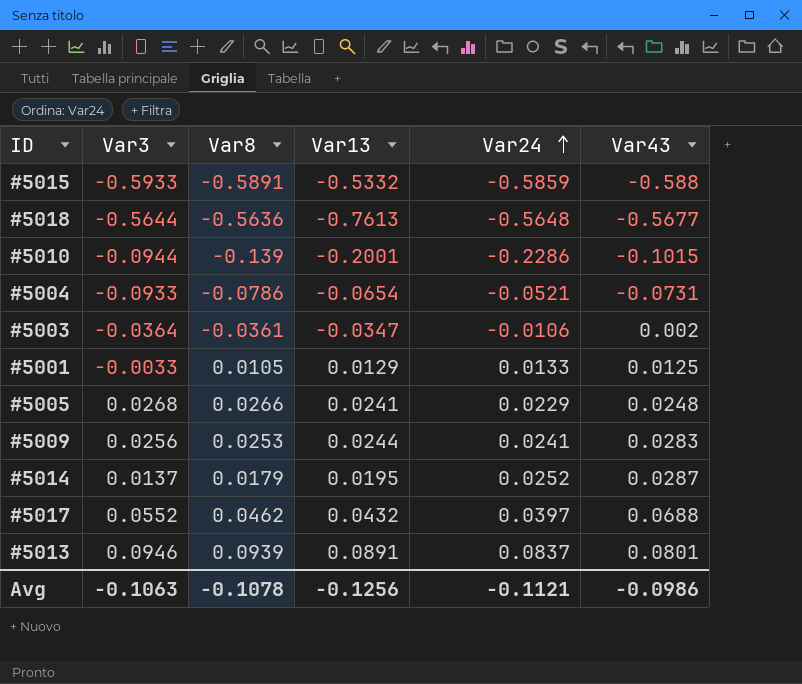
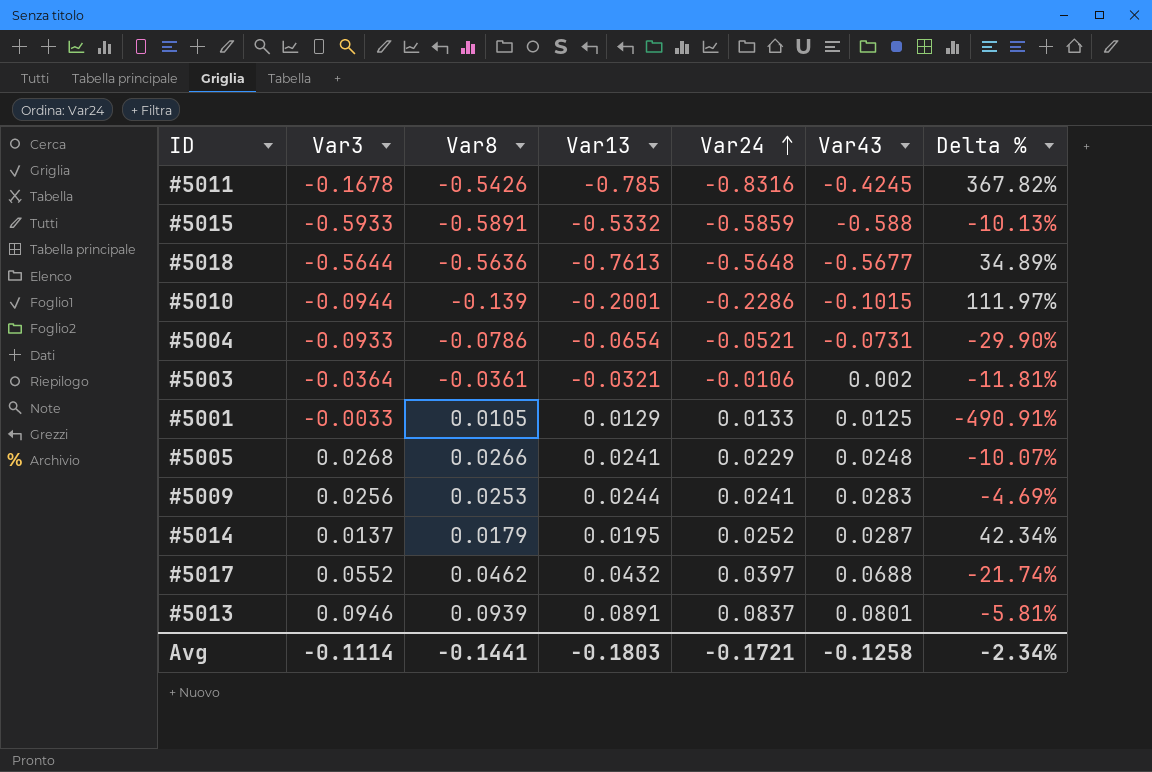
column Delta % | formula: none -> ([Var13] - [Var3]) / [Var3]
row #5011: none -> -0.1678 | -0.5426 | -0.785 | -0.8316 | -0.4245 | 367.82%
#5003 | Var13: -0.0347 -> -0.0321
Avg | Var3: -0.1063 -> -0.1114
Avg | Var8: -0.1078 -> -0.1441
Avg | Var13: -0.1256 -> -0.1803
Avg | Var24: -0.1121 -> -0.1721
Avg | Var43: -0.0986 -> -0.1258

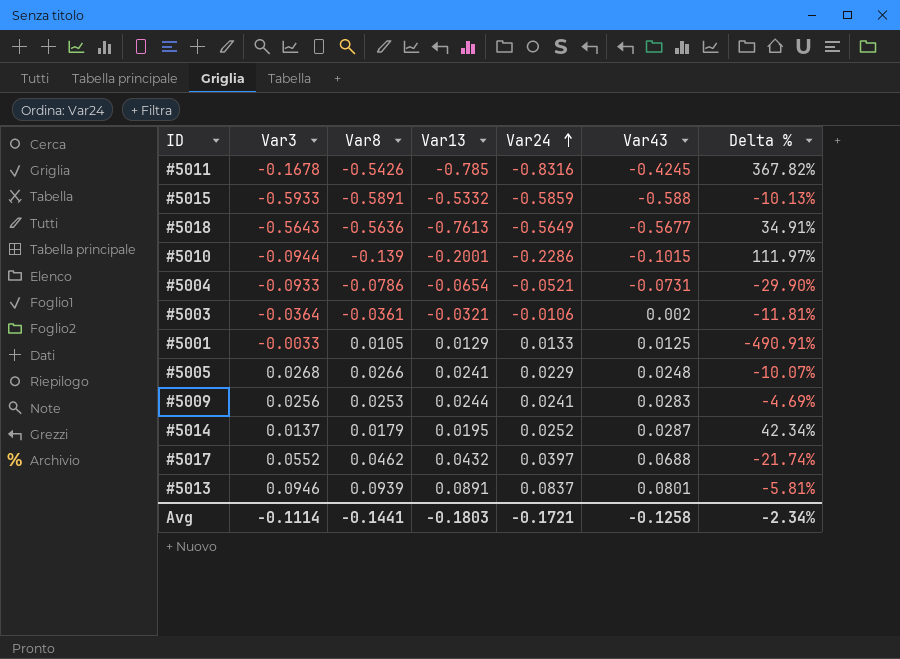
#5018 | Var3: -0.5644 -> -0.5643
#5018 | Var24: -0.5648 -> -0.5649
#5018 | Delta %: 34.89% -> 34.91%

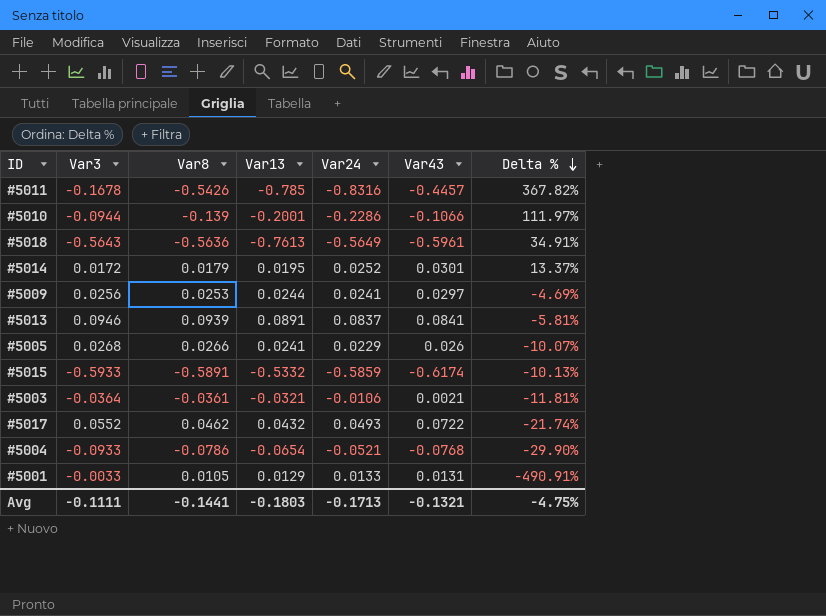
row order: Var24 ascending -> Delta % descending
#5011 | Var43: -0.4245 -> -0.4457
#5010 | Var43: -0.1015 -> -0.1066
#5018 | Var43: -0.5677 -> -0.5961
#5014 | Var3: 0.0137 -> 0.0172
#5014 | Var43: 0.0287 -> 0.0301
#5014 | Delta %: 42.34% -> 13.37%
#5009 | Var43: 0.0283 -> 0.0297
#5013 | Var43: 0.0801 -> 0.0841
#5005 | Var43: 0.0248 -> 0.026
#5015 | Var43: -0.588 -> -0.6174
#5003 | Var43: 0.002 -> 0.0021
#5017 | Var24: 0.0397 -> 0.0493
#5017 | Var43: 0.0688 -> 0.0722
#5004 | Var43: -0.0731 -> -0.0768
#5001 | Var43: 0.0125 -> 0.0131
Avg | Var3: -0.1114 -> -0.1111
Avg | Var24: -0.1721 -> -0.1713
Avg | Var43: -0.1258 -> -0.1321
Avg | Delta %: -2.34% -> -4.75%

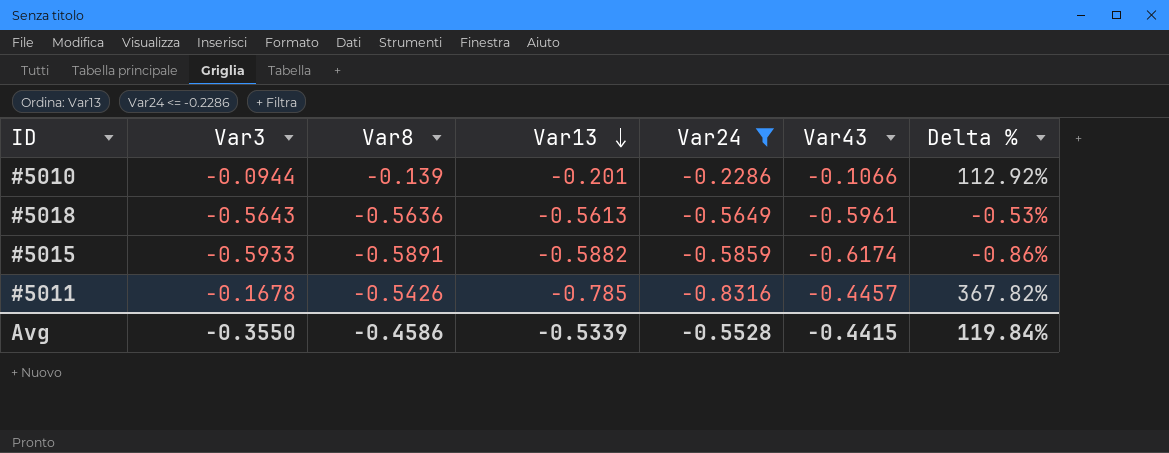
filter: none -> Var24 <= -0.2286
row order: Delta % descending -> Var13 descending
#5010 | Var13: -0.2001 -> -0.201
#5010 | Delta %: 111.97% -> 112.92%
#5018 | Var13: -0.7613 -> -0.5613
#5018 | Delta %: 34.91% -> -0.53%
#5015 | Var13: -0.5332 -> -0.5882
#5015 | Delta %: -10.13% -> -0.86%
Avg | Var3: -0.1111 -> -0.3550
Avg | Var8: -0.1441 -> -0.4586
Avg | Var13: -0.1803 -> -0.5339
Avg | Var24: -0.1713 -> -0.5528
Avg | Var43: -0.1321 -> -0.4415
Avg | Delta %: -4.75% -> 119.84%

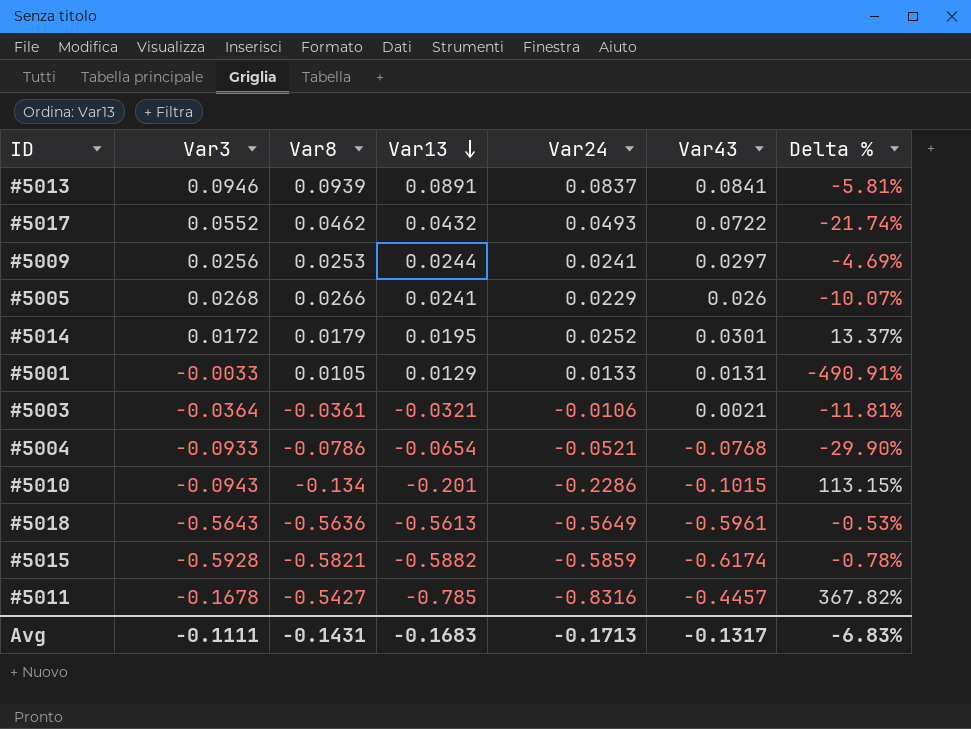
filter: Var24 <= -0.2286 -> none
#5010 | Var3: -0.0944 -> -0.0943
#5010 | Var8: -0.139 -> -0.134
#5010 | Var43: -0.1066 -> -0.1015
#5010 | Delta %: 112.92% -> 113.15%
#5015 | Var3: -0.5933 -> -0.5928
#5015 | Var8: -0.5891 -> -0.5821
#5015 | Delta %: -0.86% -> -0.78%
#5011 | Var8: -0.5426 -> -0.5427
Avg | Var3: -0.3550 -> -0.1111
Avg | Var8: -0.4586 -> -0.1431
Avg | Var13: -0.5339 -> -0.1683
Avg | Var24: -0.5528 -> -0.1713
Avg | Var43: -0.4415 -> -0.1317
Avg | Delta %: 119.84% -> -6.83%

